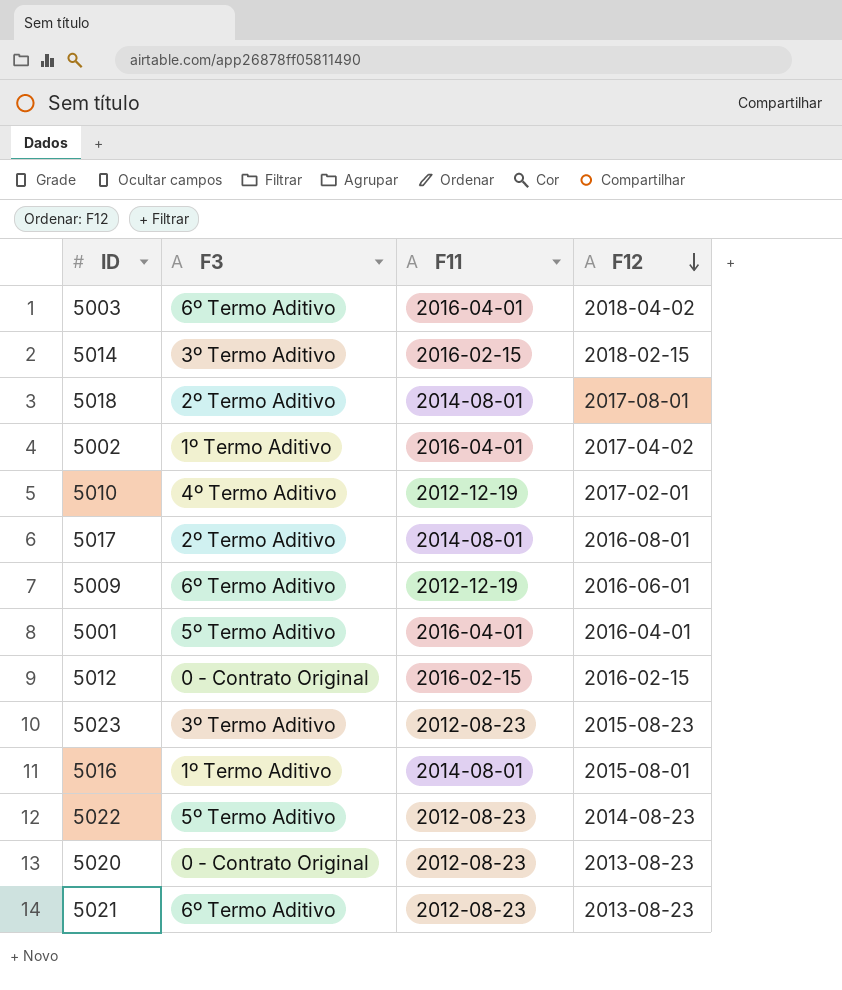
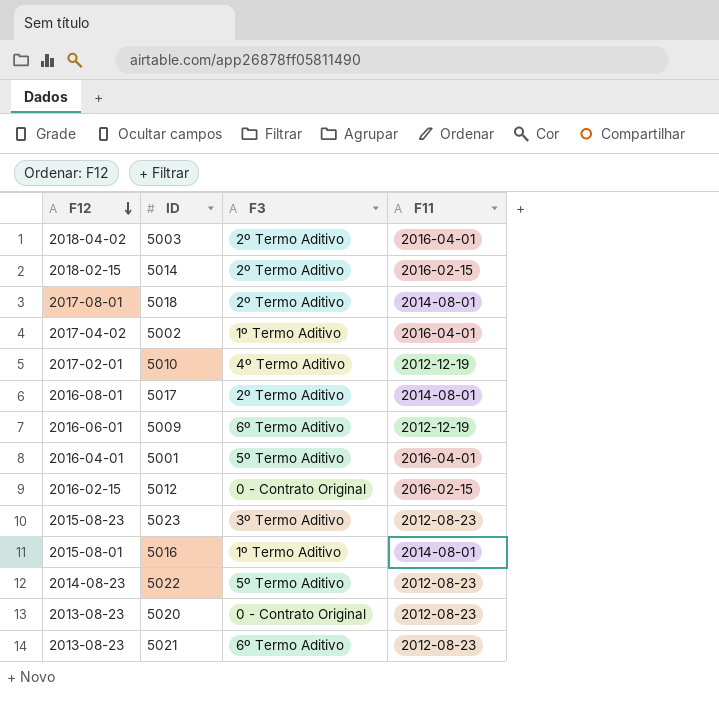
column F12 | position: 4 -> 1
5003 | F3: 6º Termo Aditivo -> 2º Termo Aditivo
5014 | F3: 3º Termo Aditivo -> 2º Termo Aditivo

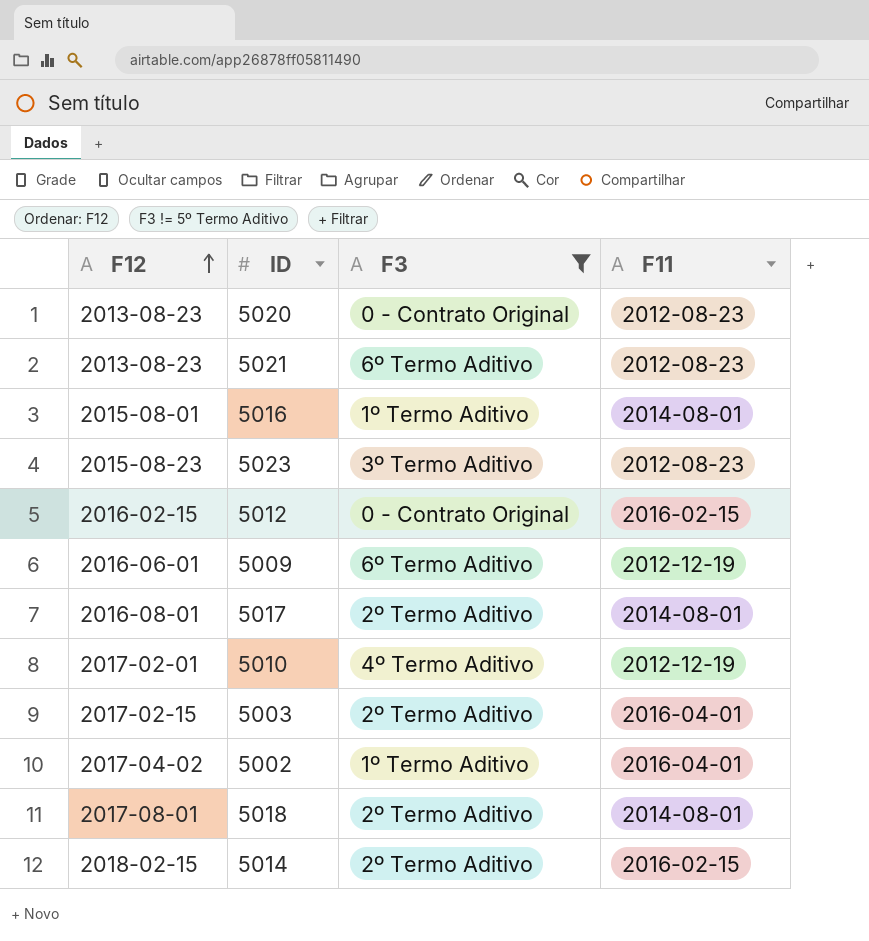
filter: none -> F3 != 5º Termo Aditivo
row order: F12 descending -> F12 ascending
5003 | F12: 2018-04-02 -> 2017-02-15

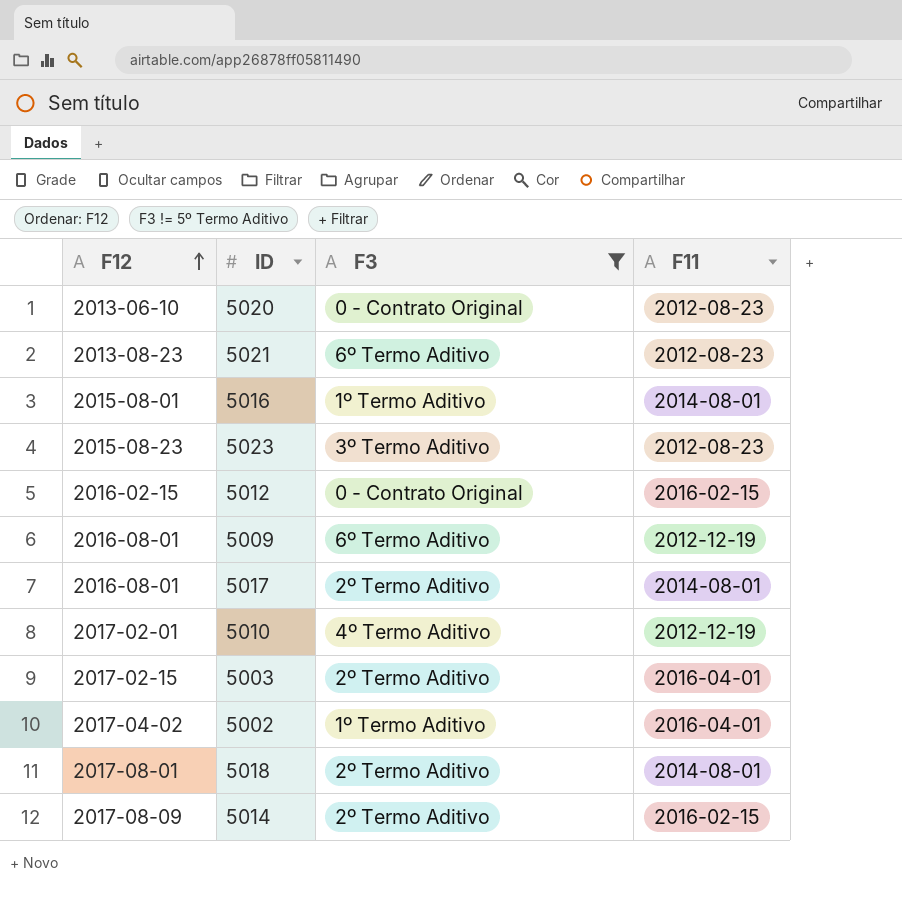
5020 | F12: 2013-08-23 -> 2013-06-10
5009 | F12: 2016-06-01 -> 2016-08-01
5014 | F12: 2018-02-15 -> 2017-08-09

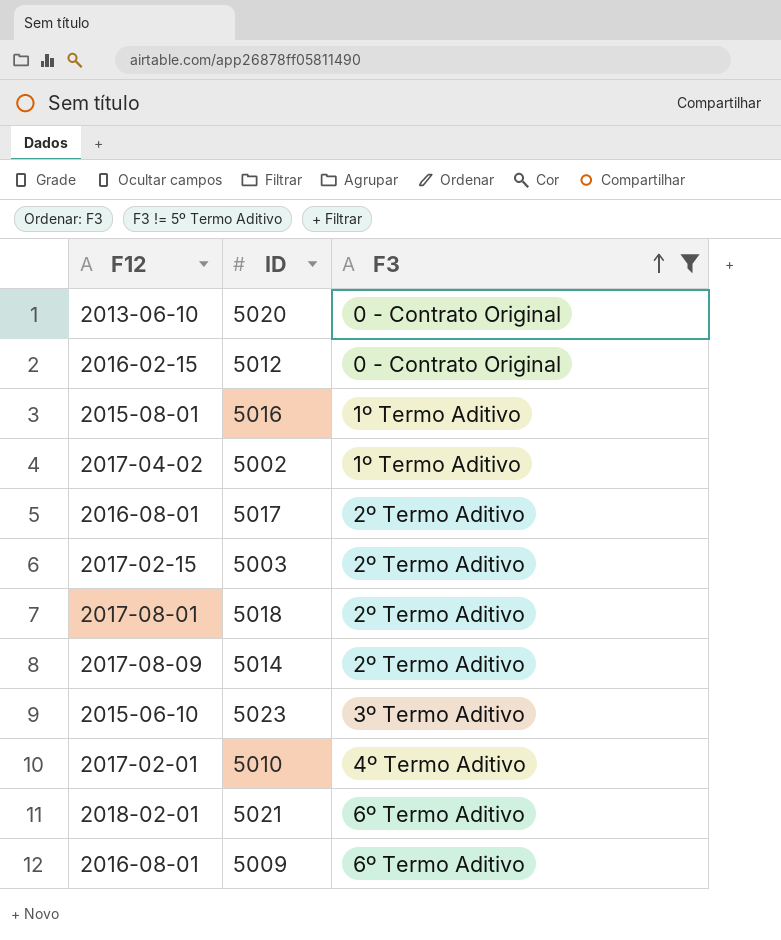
row order: F12 ascending -> F3 ascending
column F11 | position: 4 -> none
5023 | F12: 2015-08-23 -> 2015-06-10
5021 | F12: 2013-08-23 -> 2018-02-01

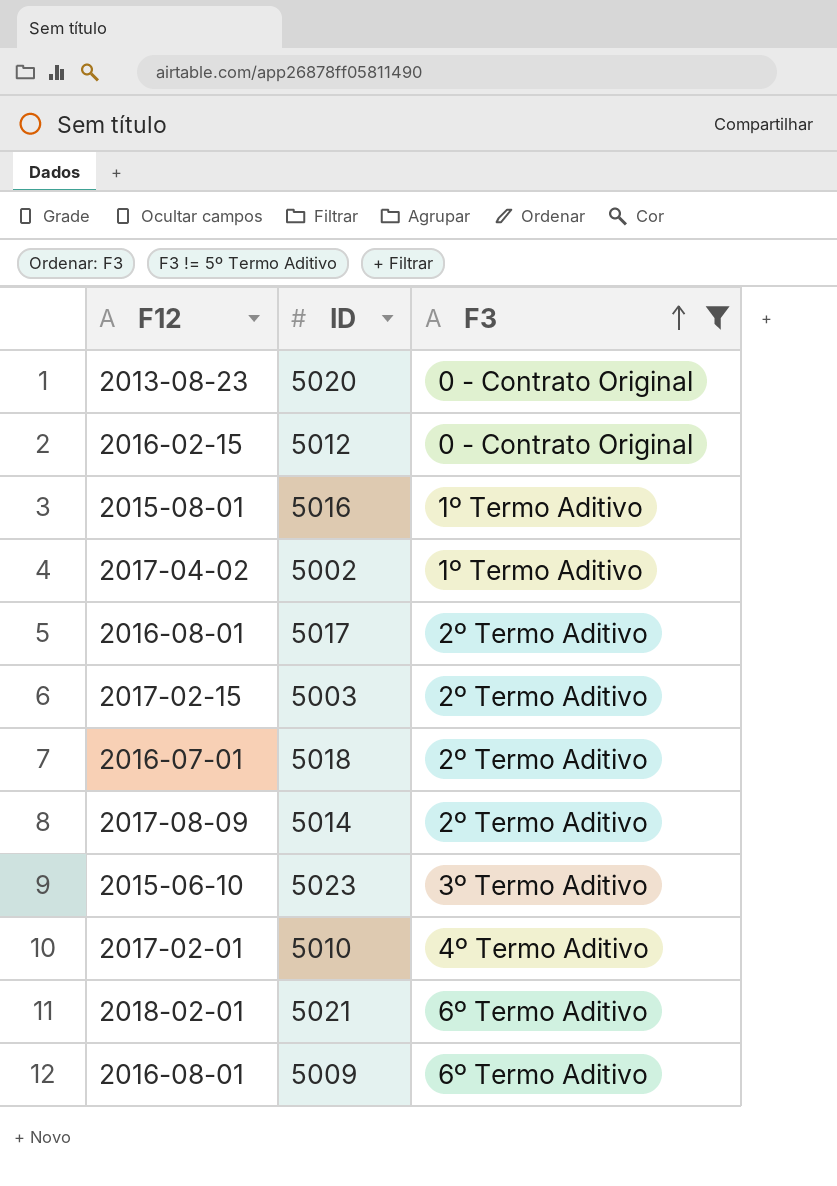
5020 | F12: 2013-06-10 -> 2013-08-23
5018 | F12: 2017-08-01 -> 2016-07-01

